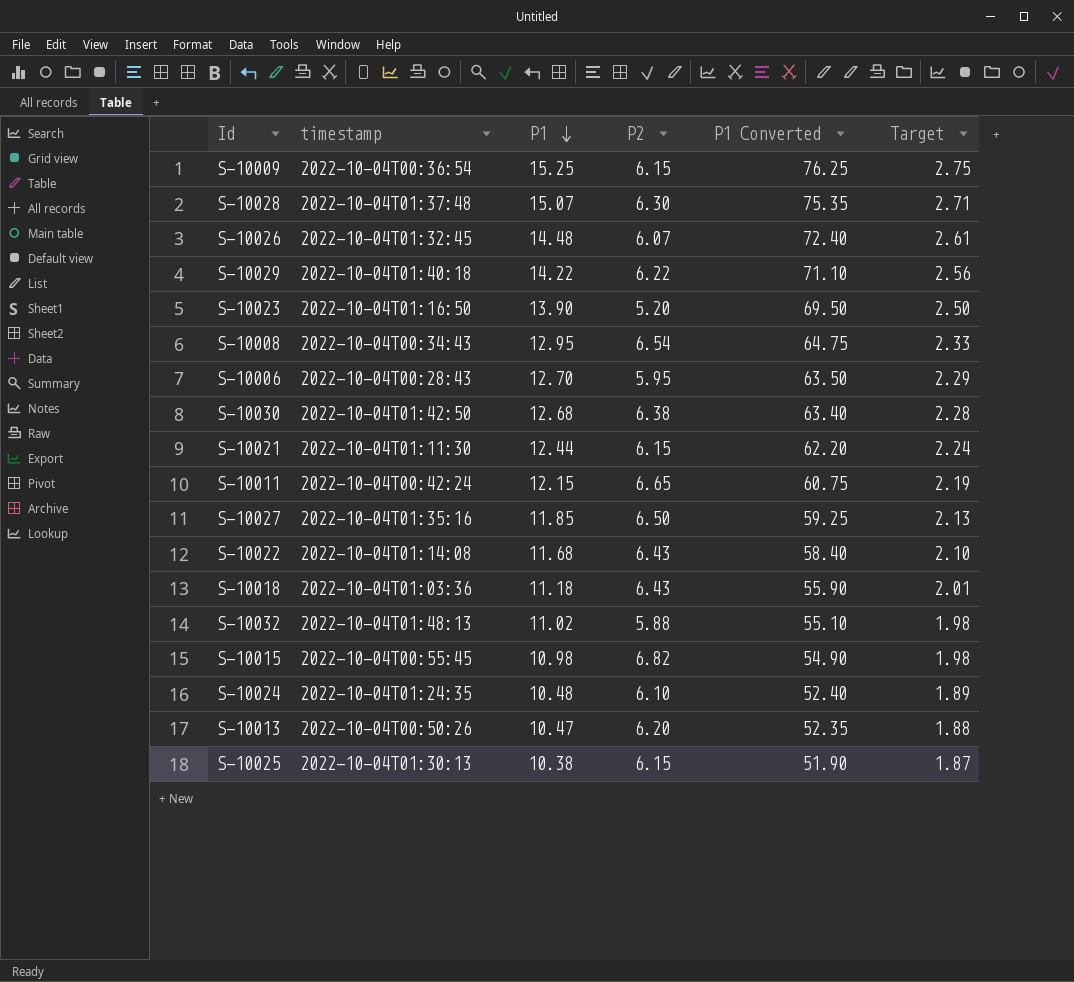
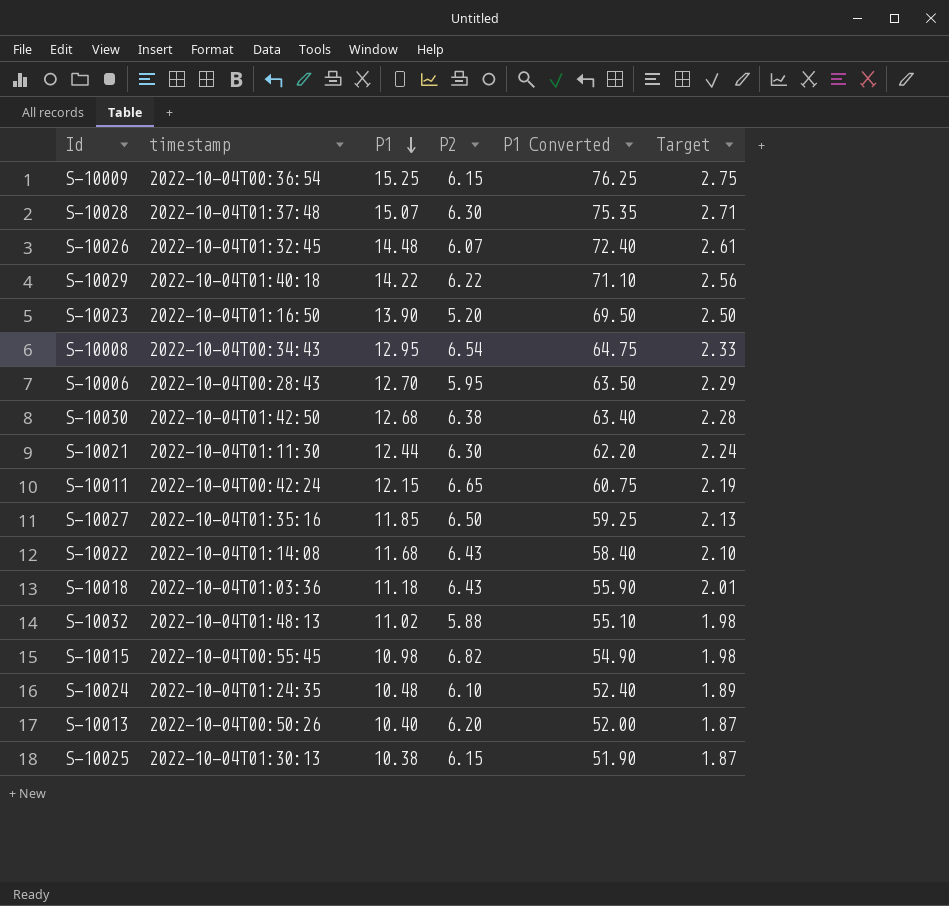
S-10021 | P2: 6.15 -> 6.30
S-10013 | P1: 10.47 -> 10.40
S-10013 | P1 Converted: 52.35 -> 52.00
S-10013 | Target: 1.88 -> 1.87

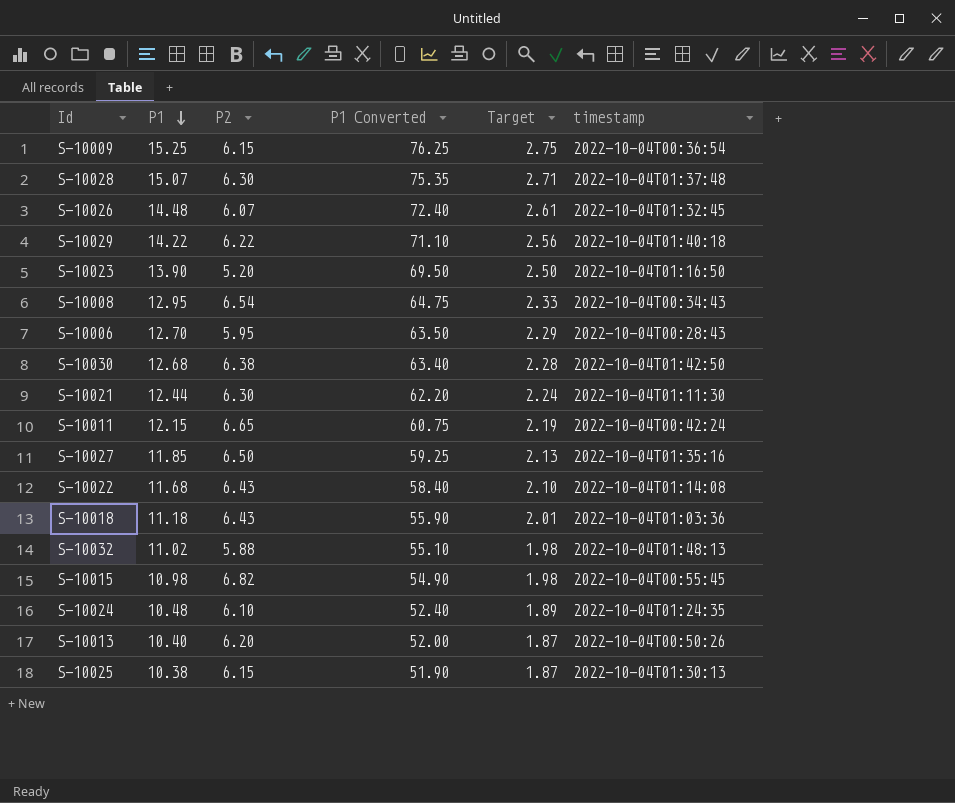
column timestamp | position: 2 -> 6

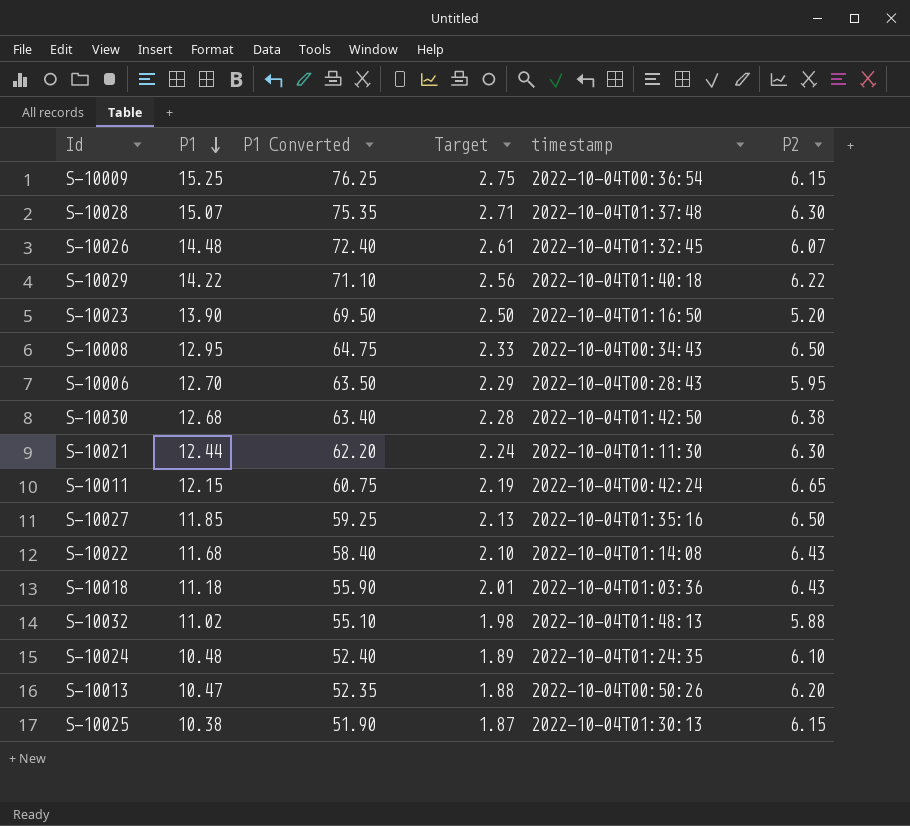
column P2 | position: 3 -> 6
row S-10015: 10.98 | 6.82 | 54.90 | 1.98 | 2022-10-04T00:55:45 -> none
S-10008 | P2: 6.54 -> 6.50
S-10013 | P1: 10.40 -> 10.47
S-10013 | P1 Converted: 52.00 -> 52.35
S-10013 | Target: 1.87 -> 1.88

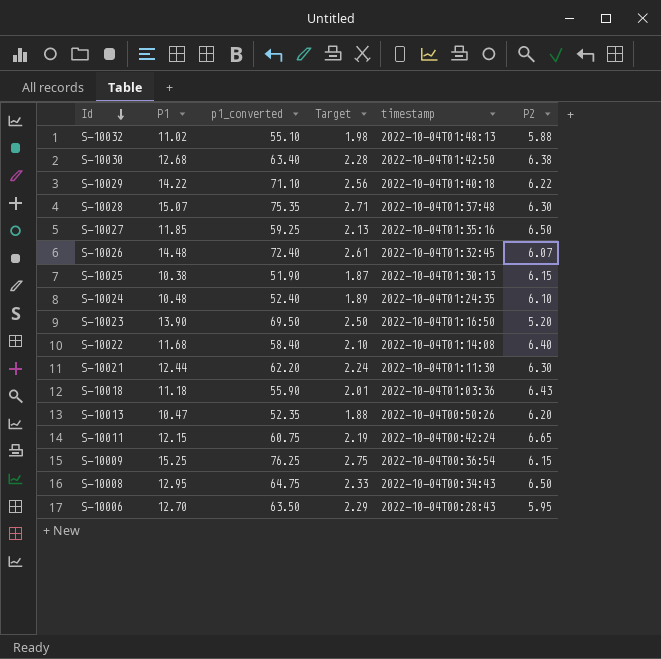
row order: P1 descending -> Id descending
column name: P1 Converted -> p1_converted
S-10022 | P2: 6.43 -> 6.40

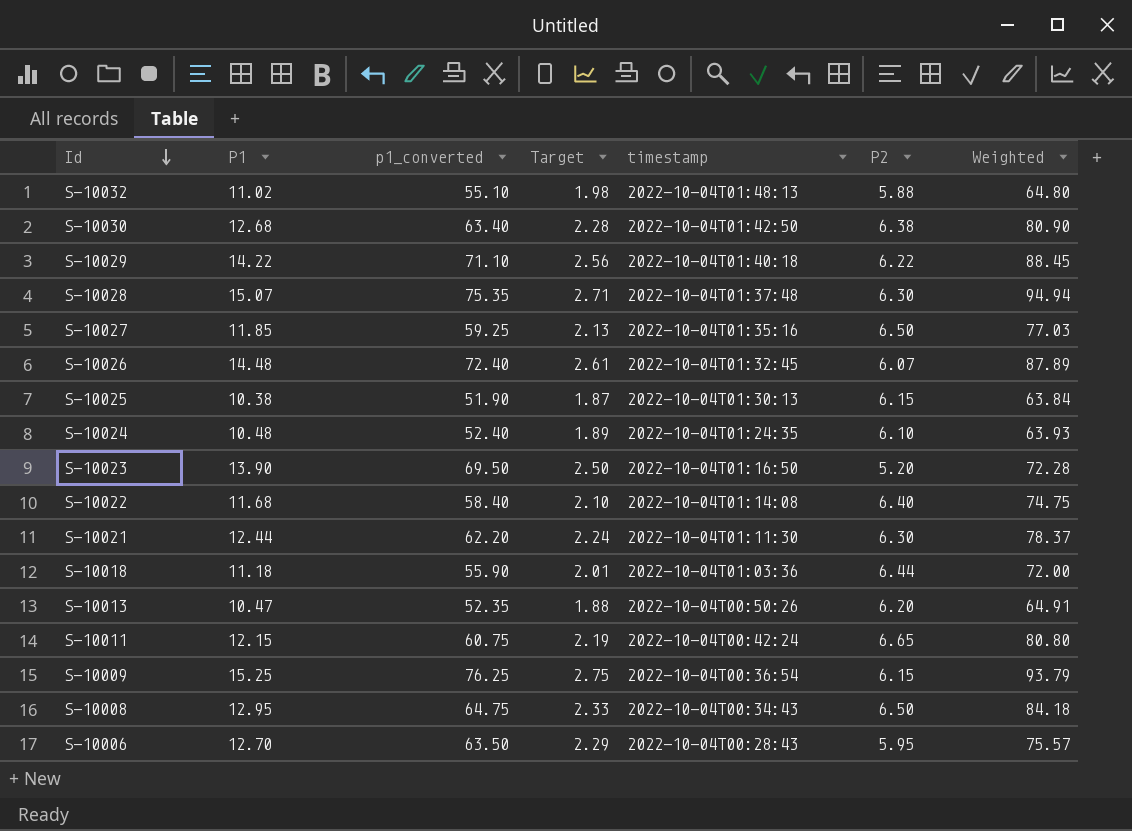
column Weighted | formula: none -> [P1] * [P2]
S-10018 | P2: 6.43 -> 6.44

